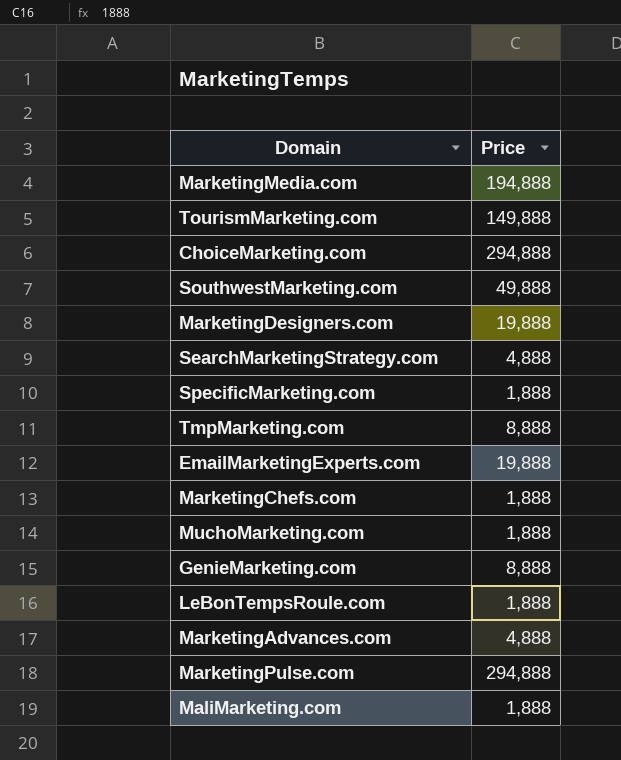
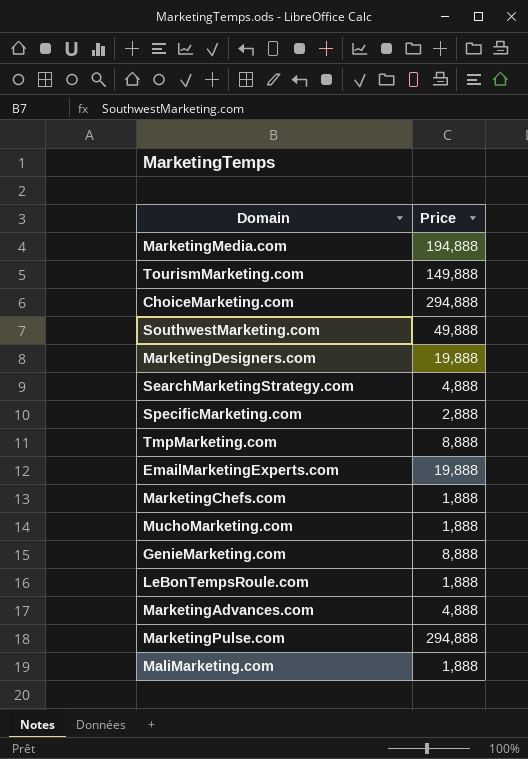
SpecificMarketing.com | Price: 1,888 -> 2,888

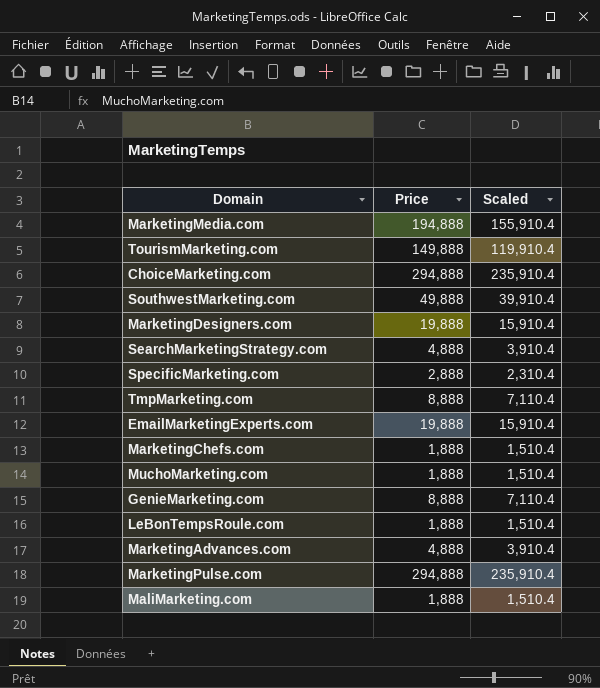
column Scaled | formula: none -> [Price] * 0.8

